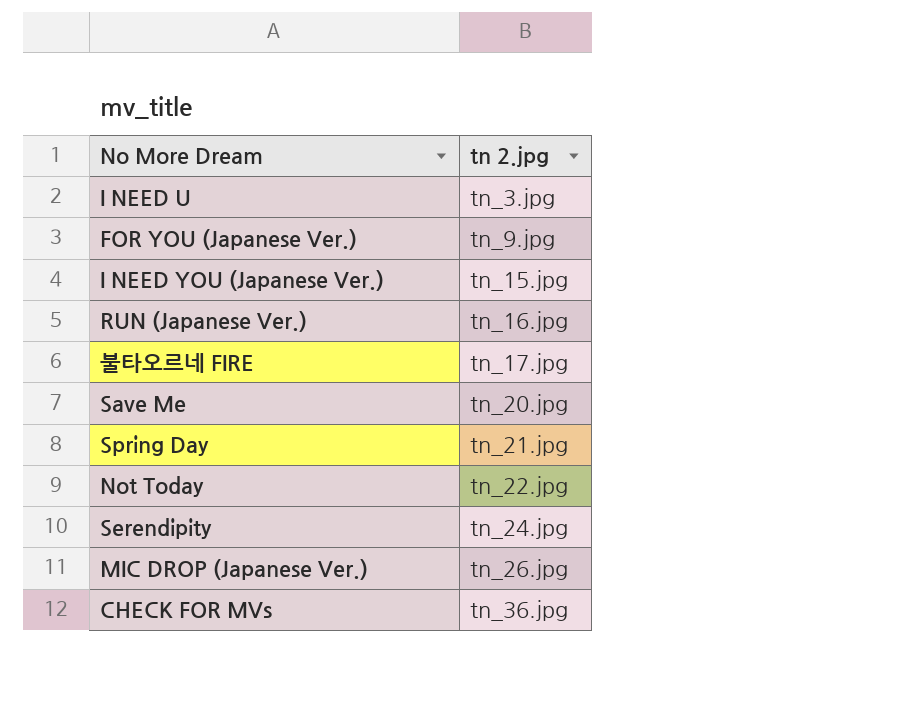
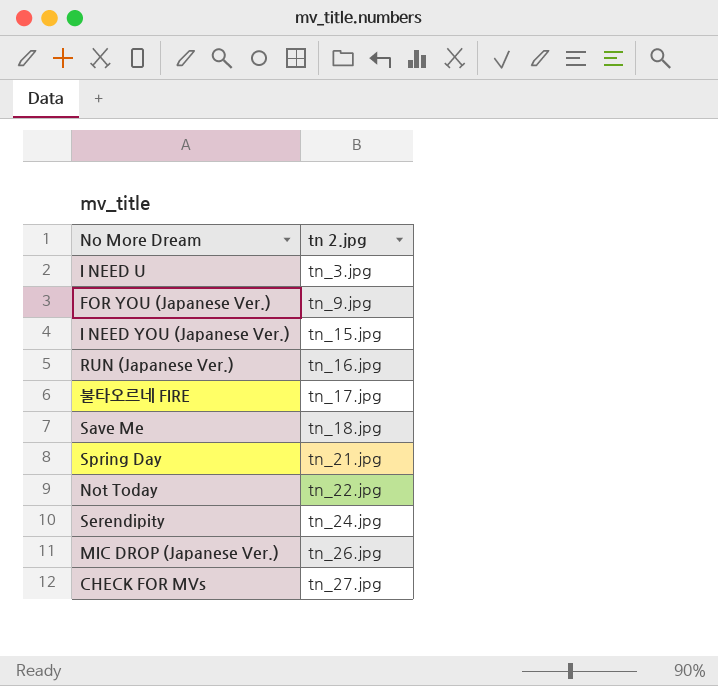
Save Me | tn 2.jpg: tn_20.jpg -> tn_18.jpg
CHECK FOR MVs | tn 2.jpg: tn_36.jpg -> tn_27.jpg

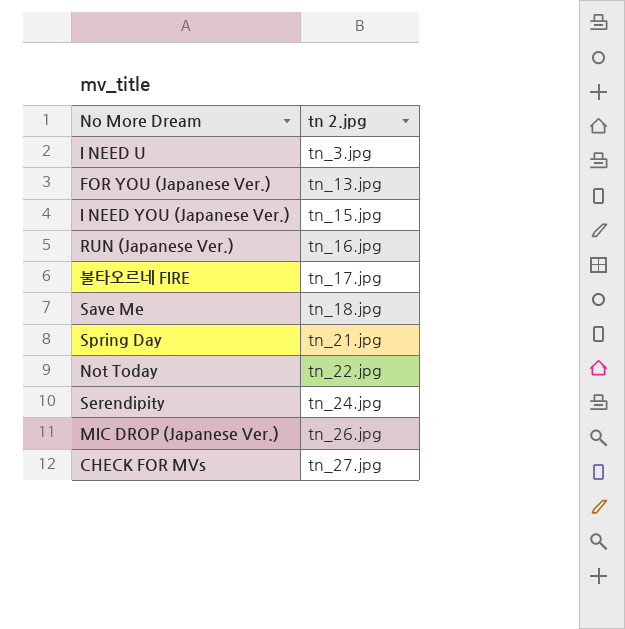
FOR YOU (Japanese Ver.) | tn 2.jpg: tn_9.jpg -> tn_13.jpg

